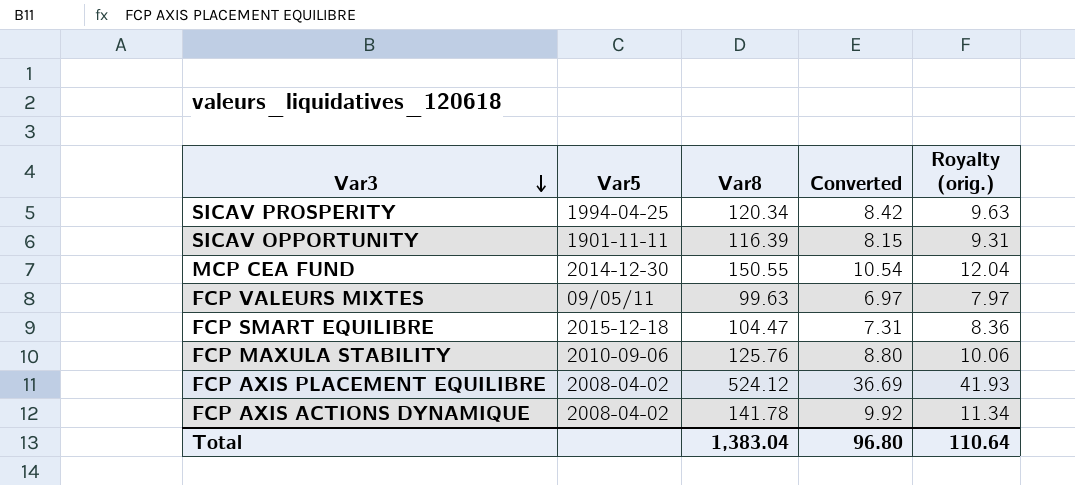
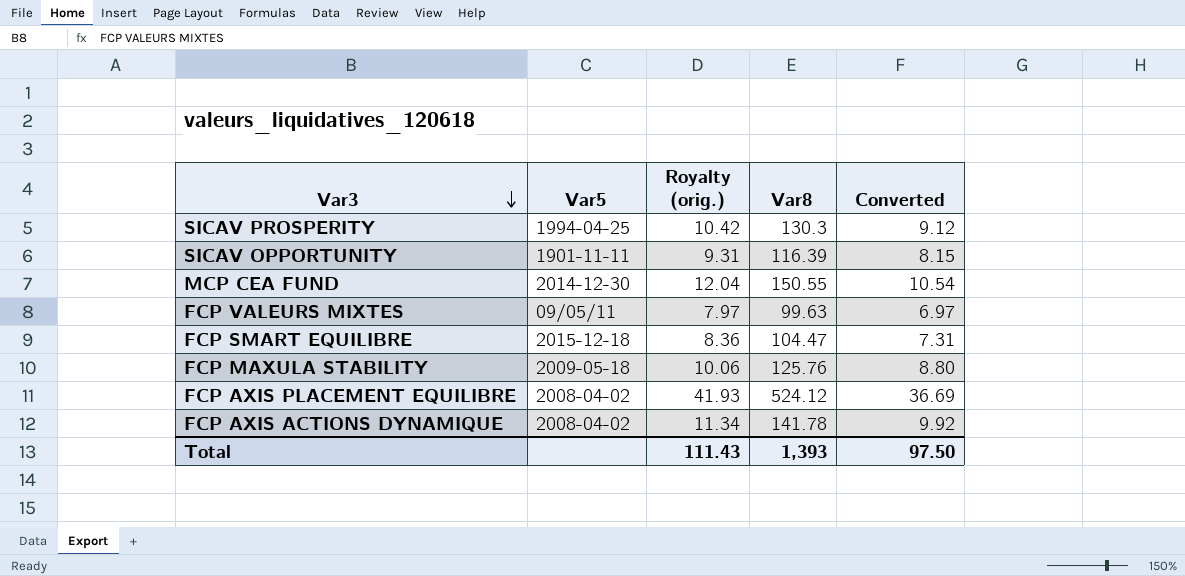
column Royalty (orig.) | position: 5 -> 3
SICAV PROSPERITY | Royalty (orig.): 9.63 -> 10.42
SICAV PROSPERITY | Var8: 120.34 -> 130.3
SICAV PROSPERITY | Converted: 8.42 -> 9.12
FCP MAXULA STABILITY | Var5: 2010-09-06 -> 2009-05-18
Total | Royalty (orig.): 110.64 -> 111.43
Total | Var8: 1,383.04 -> 1,393
Total | Converted: 96.80 -> 97.50

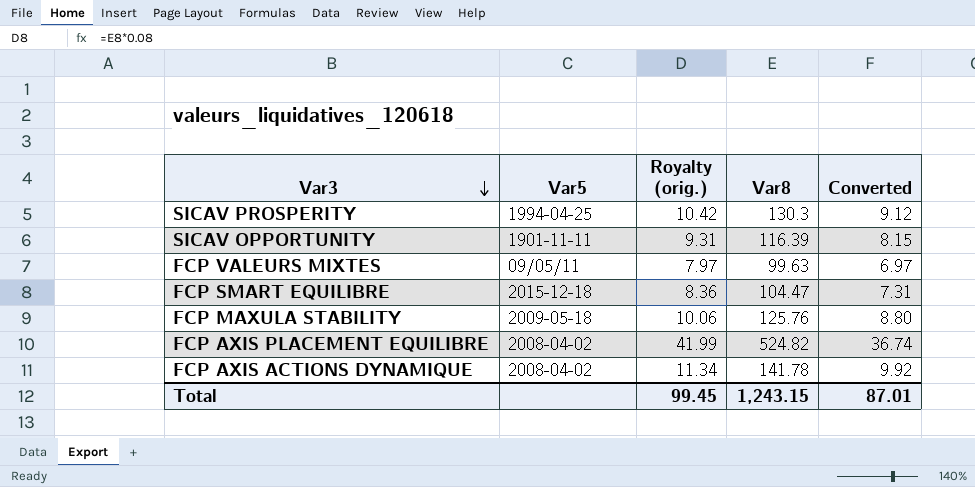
row MCP CEA FUND: 2014-12-30 | 12.04 | 150.55 | 10.54 -> none
FCP AXIS PLACEMENT EQUILIBRE | Royalty (orig.): 41.93 -> 41.99
FCP AXIS PLACEMENT EQUILIBRE | Var8: 524.12 -> 524.82
FCP AXIS PLACEMENT EQUILIBRE | Converted: 36.69 -> 36.74
Total | Royalty (orig.): 111.43 -> 99.45
Total | Var8: 1,393 -> 1,243.15
Total | Converted: 97.50 -> 87.01

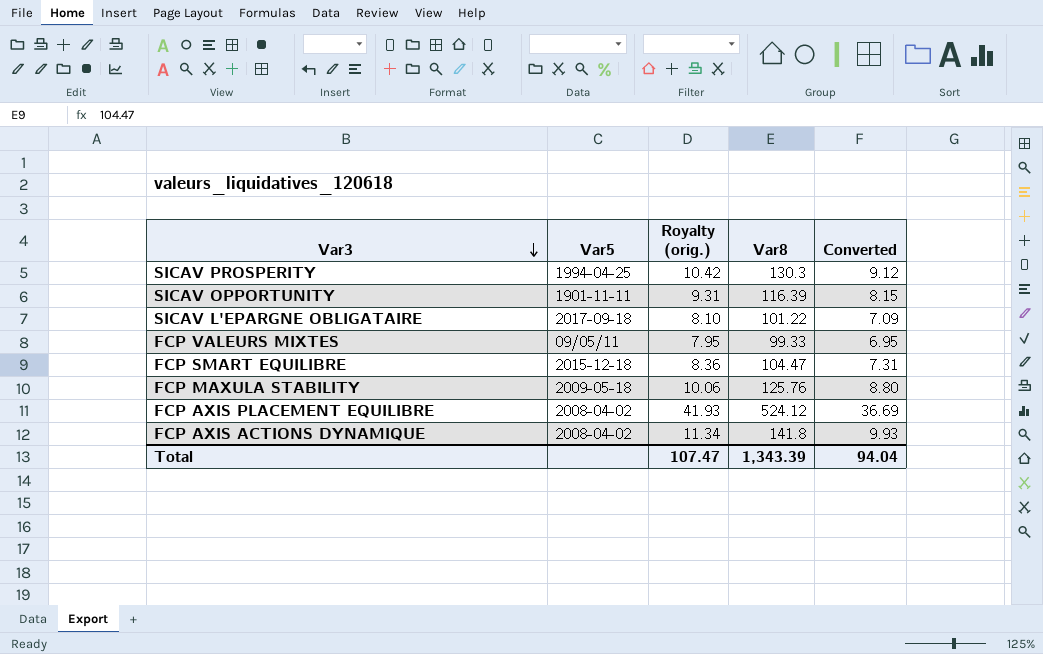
row SICAV L'EPARGNE OBLIGATAIRE: none -> 2017-09-18 | 8.10 | 101.22 | 7.09
FCP VALEURS MIXTES | Royalty (orig.): 7.97 -> 7.95
FCP VALEURS MIXTES | Var8: 99.63 -> 99.33
FCP VALEURS MIXTES | Converted: 6.97 -> 6.95
FCP AXIS PLACEMENT EQUILIBRE | Royalty (orig.): 41.99 -> 41.93
FCP AXIS PLACEMENT EQUILIBRE | Var8: 524.82 -> 524.12
FCP AXIS PLACEMENT EQUILIBRE | Converted: 36.74 -> 36.69
FCP AXIS ACTIONS DYNAMIQUE | Var8: 141.78 -> 141.8
FCP AXIS ACTIONS DYNAMIQUE | Converted: 9.92 -> 9.93
Total | Royalty (orig.): 99.45 -> 107.47
Total | Var8: 1,243.15 -> 1,343.39
Total | Converted: 87.01 -> 94.04

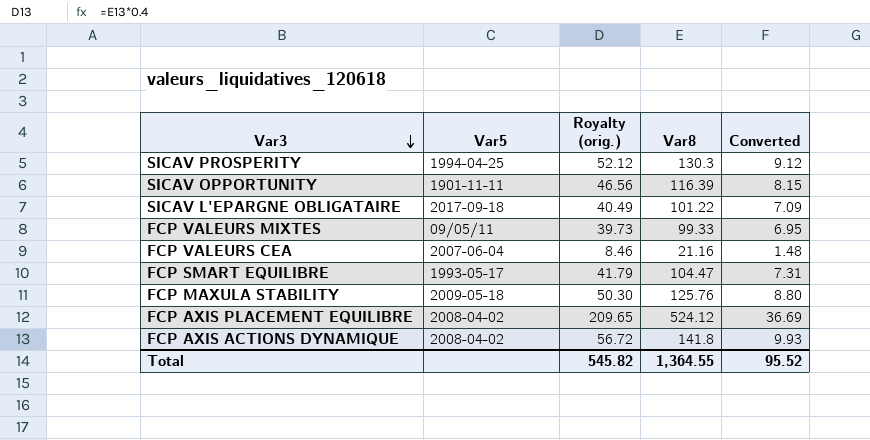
column Royalty (orig.) | formula: [Var8] * 0.08 -> [Var8] * 0.4
row FCP VALEURS CEA: none -> 2007-06-04 | 8.46 | 21.16 | 1.48
FCP SMART EQUILIBRE | Var5: 2015-12-18 -> 1993-05-17
Total | Royalty (orig.): 107.47 -> 545.82
Total | Var8: 1,343.39 -> 1,364.55
Total | Converted: 94.04 -> 95.52

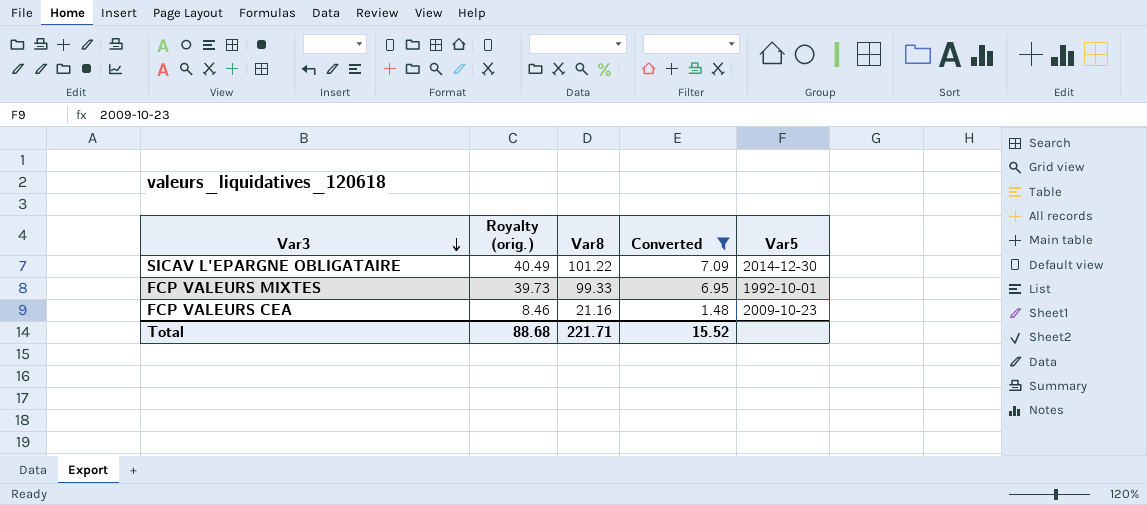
filter: none -> Converted <= 7.09
column Var5 | position: 2 -> 5
SICAV L'EPARGNE OBLIGATAIRE | Var5: 2017-09-18 -> 2014-12-30
FCP VALEURS MIXTES | Var5: 09/05/11 -> 1992-10-01
FCP VALEURS CEA | Var5: 2007-06-04 -> 2009-10-23
Total | Royalty (orig.): 545.82 -> 88.68
Total | Var8: 1,364.55 -> 221.71
Total | Converted: 95.52 -> 15.52

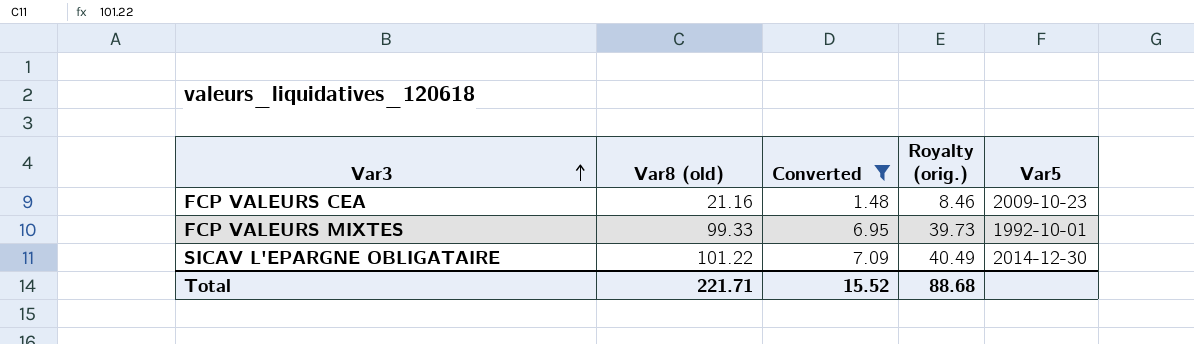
row order: Var3 descending -> Var3 ascending
column name: Var8 -> Var8 (old)
column Royalty (orig.) | position: 2 -> 4

